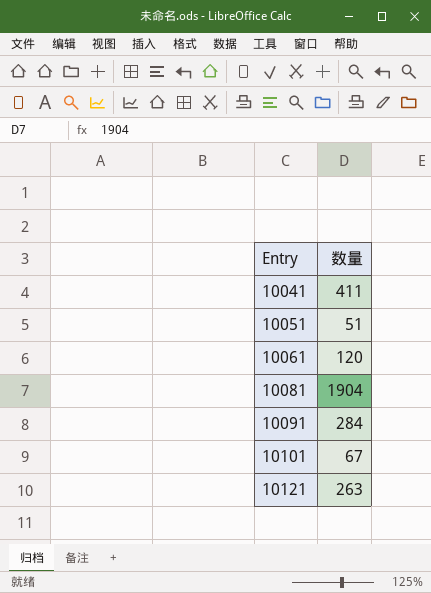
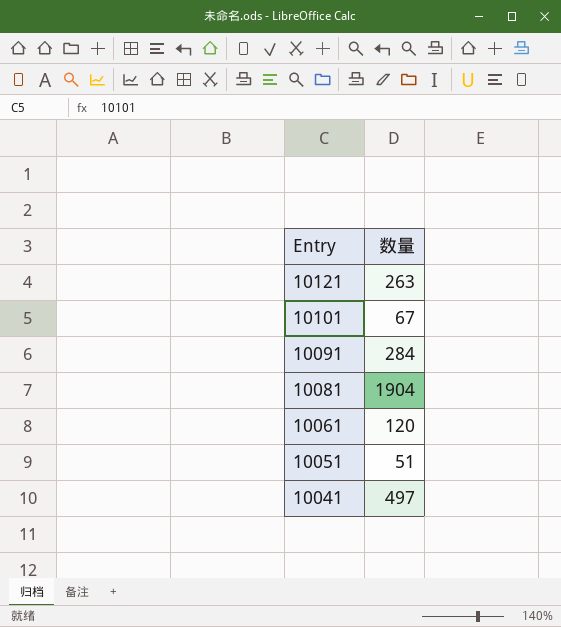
row order: Entry ascending -> Entry descending
10041 | 数量: 411 -> 497

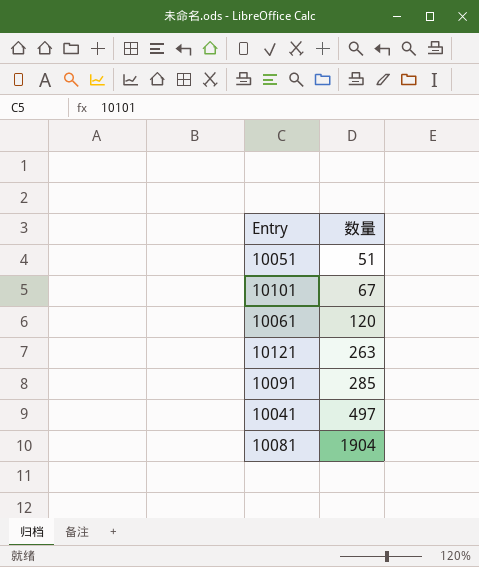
row order: Entry descending -> 数量 ascending
10091 | 数量: 284 -> 285

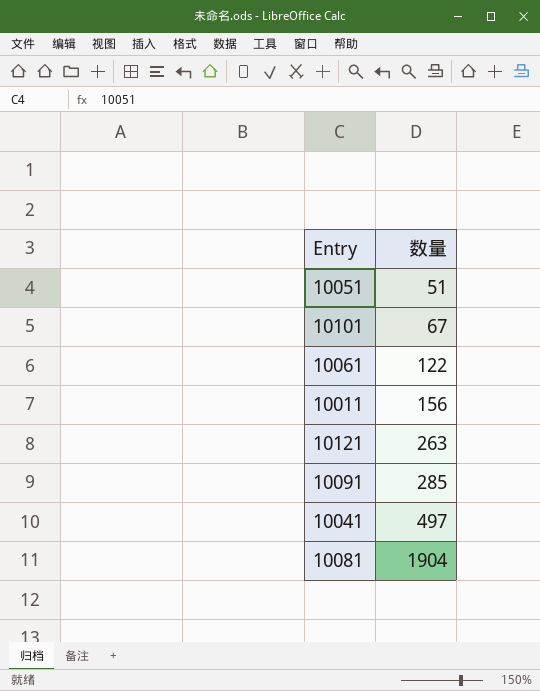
10061 | 数量: 120 -> 122
row 10011: none -> 156

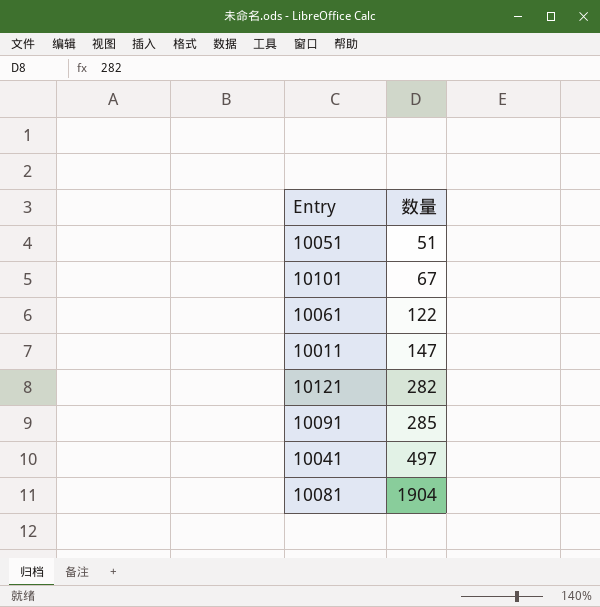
10011 | 数量: 156 -> 147
10121 | 数量: 263 -> 282

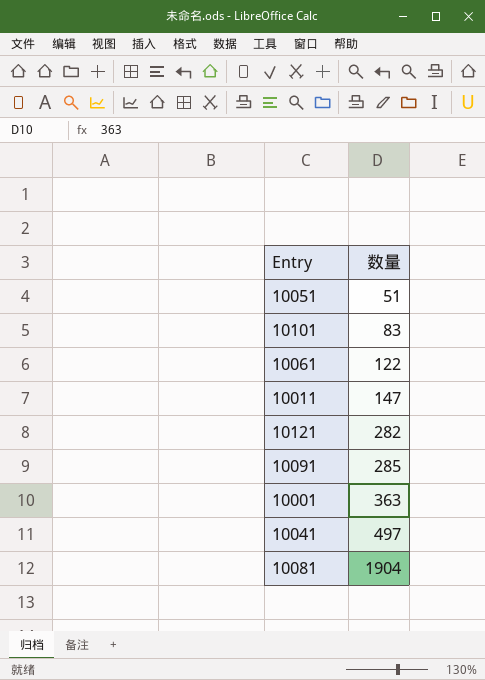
10101 | 数量: 67 -> 83
row 10001: none -> 363

